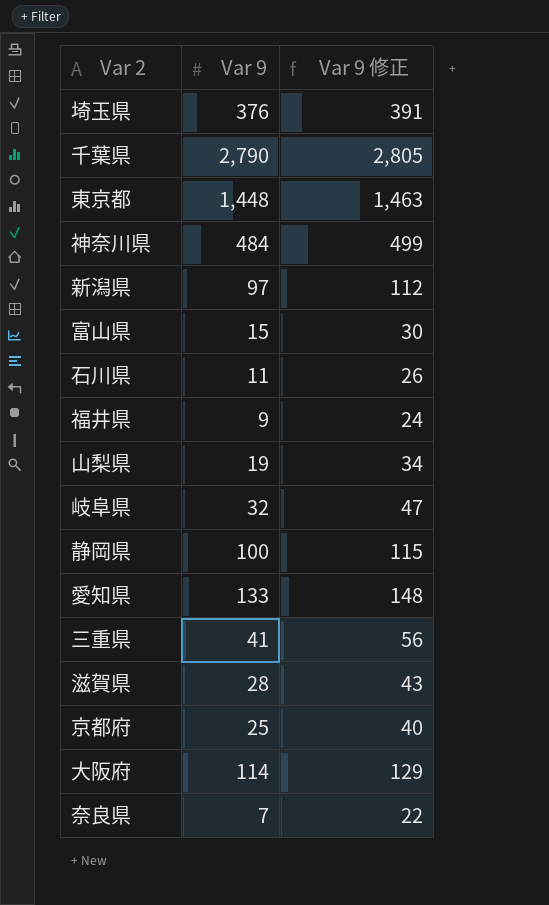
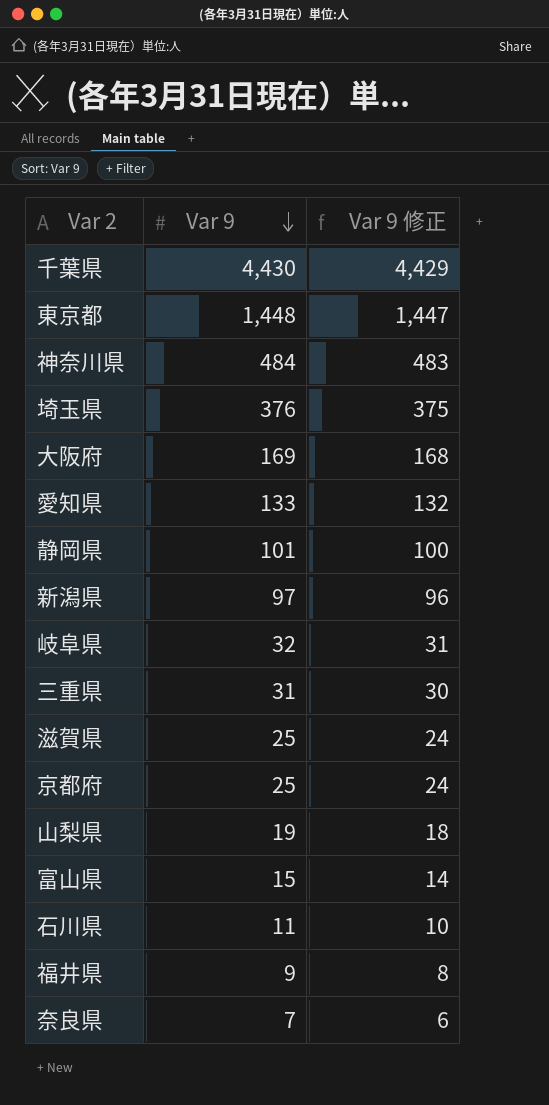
row order: none -> Var 9 descending
column Var 9 修正 | formula: [Var 9] + 15 -> [Var 9] - 1
千葉県 | Var 9: 2,790 -> 4,430
大阪府 | Var 9: 114 -> 169
静岡県 | Var 9: 100 -> 101
三重県 | Var 9: 41 -> 31
滋賀県 | Var 9: 28 -> 25

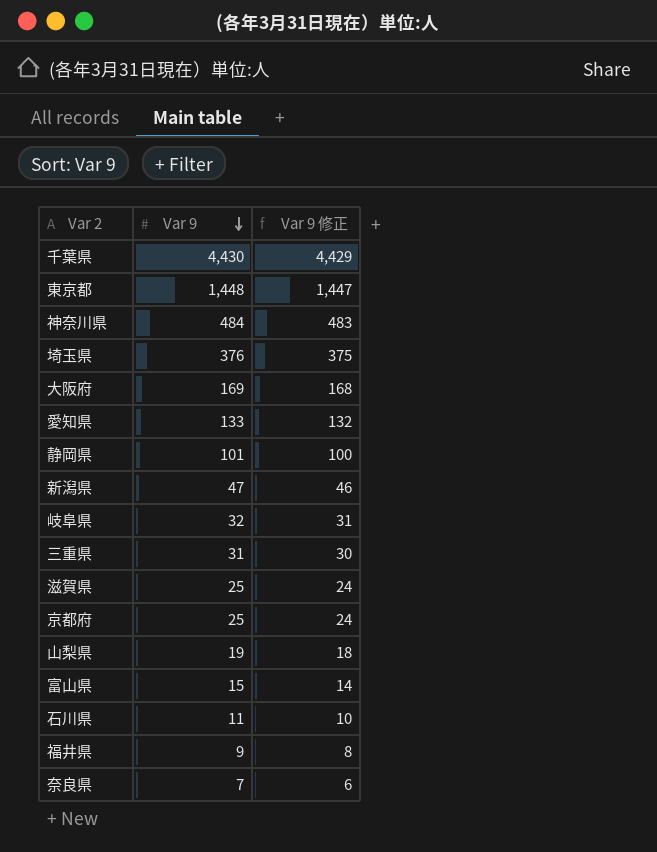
新潟県 | Var 9: 97 -> 47
新潟県 | Var 9 修正: 96 -> 46

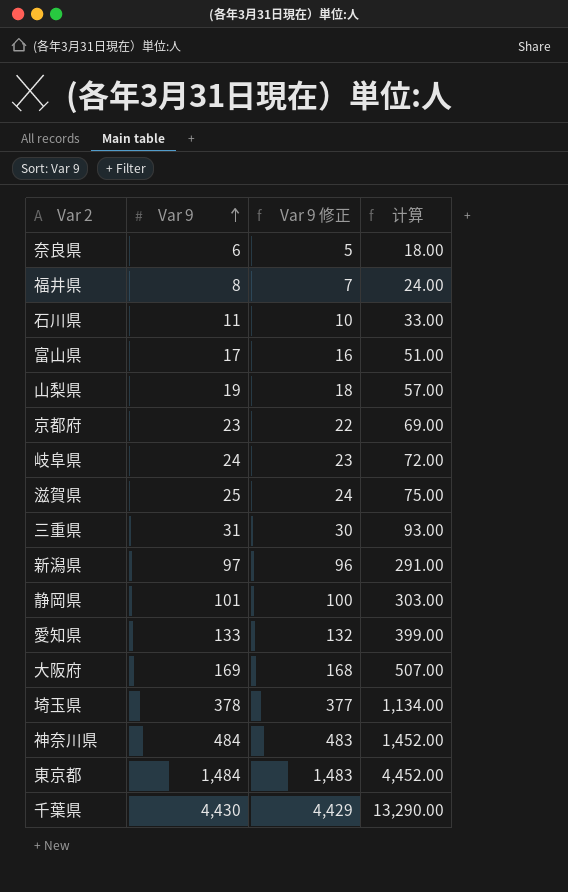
row order: Var 9 descending -> Var 9 ascending
column 计算 | formula: none -> [Var 9] * 3
奈良県 | Var 9: 7 -> 6
奈良県 | Var 9 修正: 6 -> 5
福井県 | Var 9: 9 -> 8
福井県 | Var 9 修正: 8 -> 7
富山県 | Var 9: 15 -> 17
富山県 | Var 9 修正: 14 -> 16
京都府 | Var 9: 25 -> 23
京都府 | Var 9 修正: 24 -> 22
岐阜県 | Var 9: 32 -> 24
岐阜県 | Var 9 修正: 31 -> 23
新潟県 | Var 9: 47 -> 97
新潟県 | Var 9 修正: 46 -> 96
埼玉県 | Var 9: 376 -> 378
埼玉県 | Var 9 修正: 375 -> 377
東京都 | Var 9: 1,448 -> 1,484
東京都 | Var 9 修正: 1,447 -> 1,483

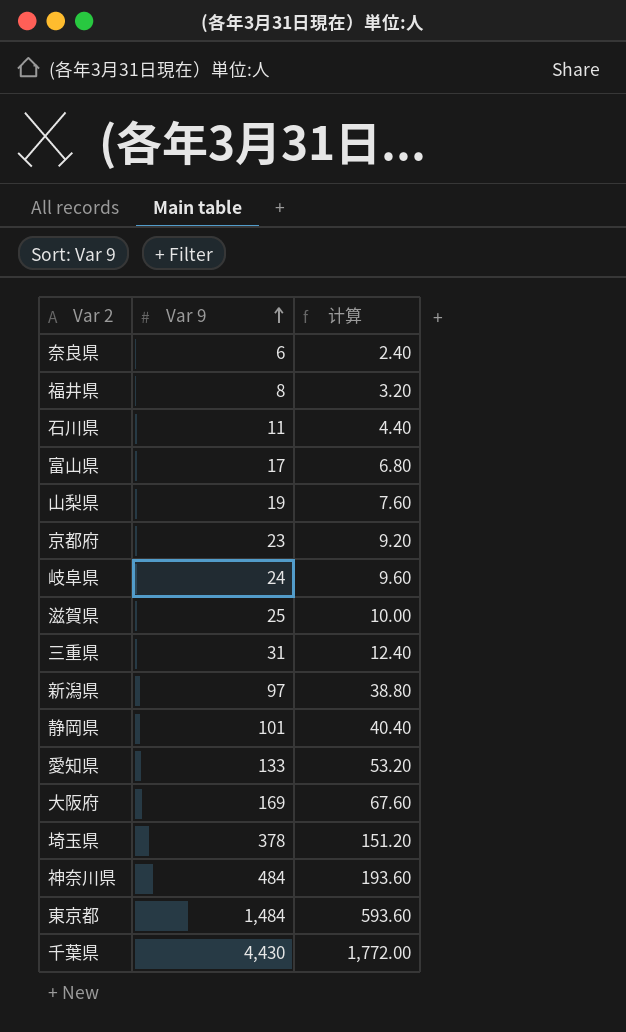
column Var 9 修正 | formula: [Var 9] - 1 -> none
column 计算 | formula: [Var 9] * 3 -> [Var 9] * 0.4

